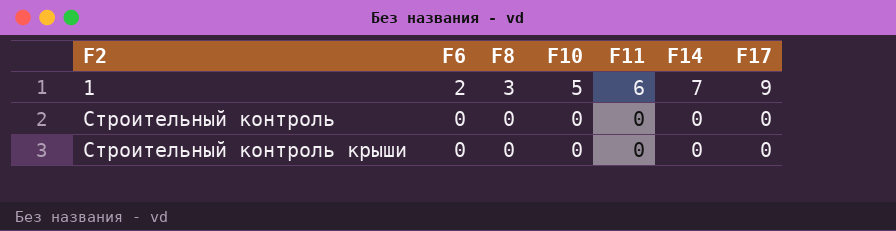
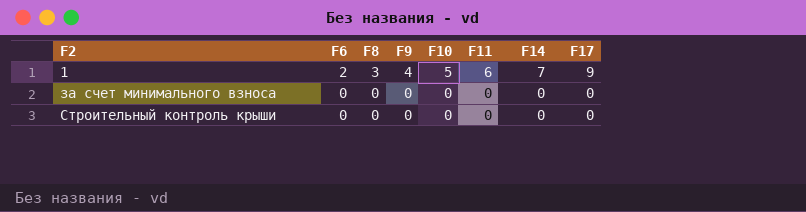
column F9 | position: none -> 4
row Строительный контроль: 0 | 0 | 0 | 0 | 0 | 0 -> none
row за счет минимального взноса: none -> 0 | 0 | 0 | 0 | 0 | 0 | 0

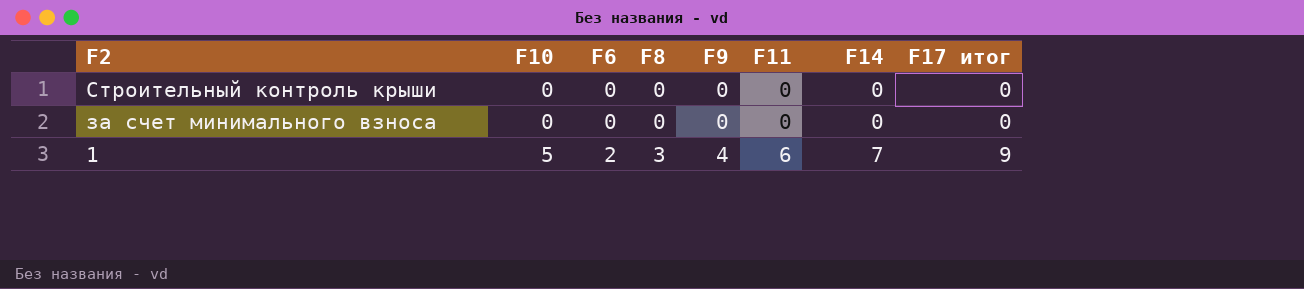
row order: F2 ascending -> F2 descending
column F10 | position: 5 -> 2
column name: F17 -> F17 итог

